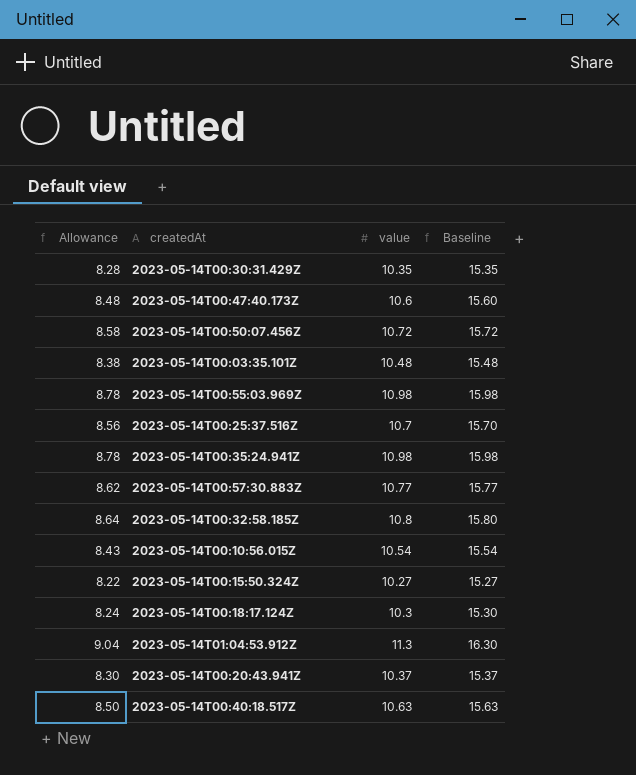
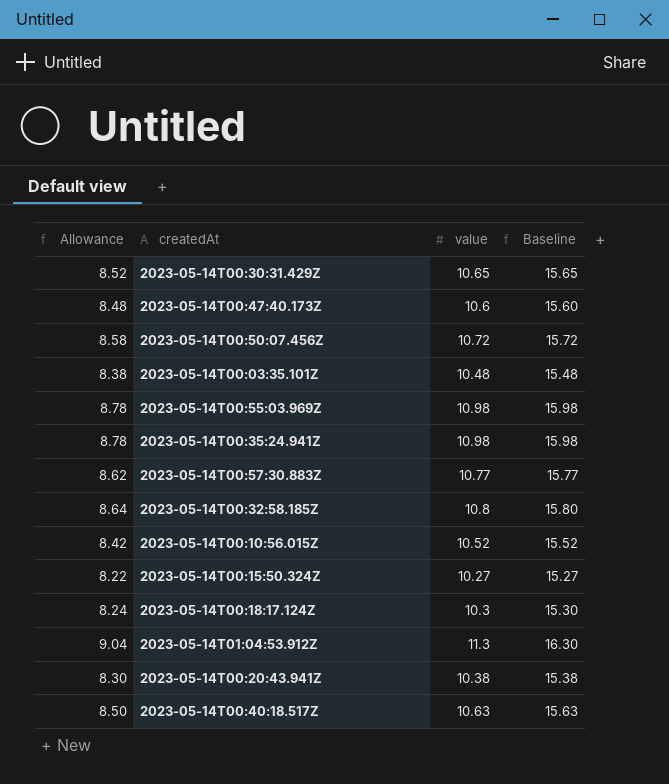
row 2023-05-14T00:25:37.516Z: 8.56 | 10.7 | 15.70 -> none
2023-05-14T00:30:31.429Z | Allowance: 8.28 -> 8.52
2023-05-14T00:30:31.429Z | value: 10.35 -> 10.65
2023-05-14T00:30:31.429Z | Baseline: 15.35 -> 15.65
2023-05-14T00:10:56.015Z | Allowance: 8.43 -> 8.42
2023-05-14T00:10:56.015Z | value: 10.54 -> 10.52
2023-05-14T00:10:56.015Z | Baseline: 15.54 -> 15.52
2023-05-14T00:20:43.941Z | value: 10.37 -> 10.38
2023-05-14T00:20:43.941Z | Baseline: 15.37 -> 15.38

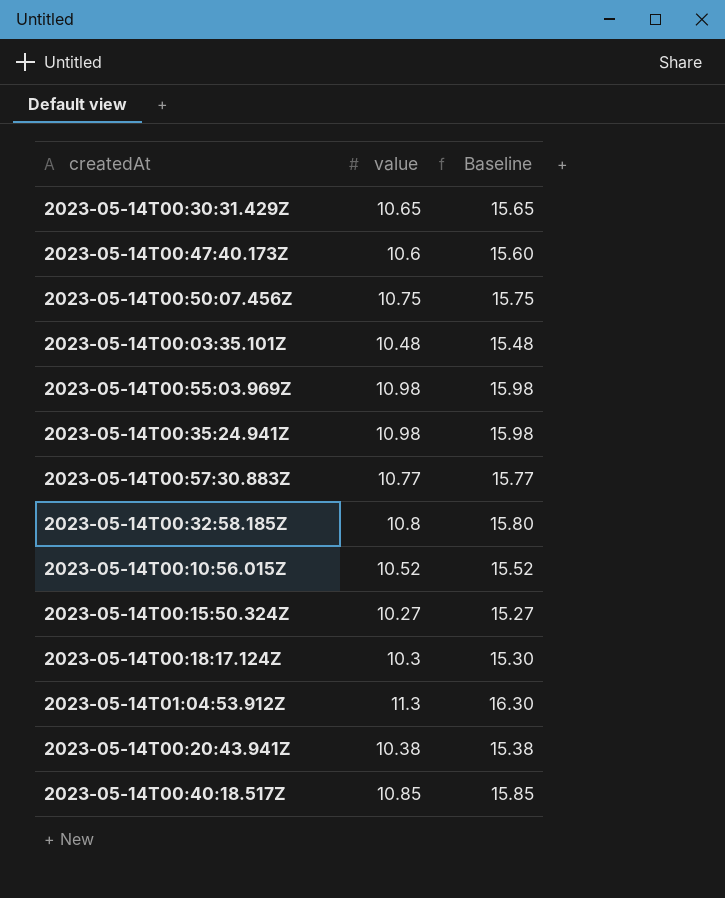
column Allowance | formula: [value] * 0.8 -> none
2023-05-14T00:50:07.456Z | value: 10.72 -> 10.75
2023-05-14T00:50:07.456Z | Baseline: 15.72 -> 15.75
2023-05-14T00:40:18.517Z | value: 10.63 -> 10.85
2023-05-14T00:40:18.517Z | Baseline: 15.63 -> 15.85

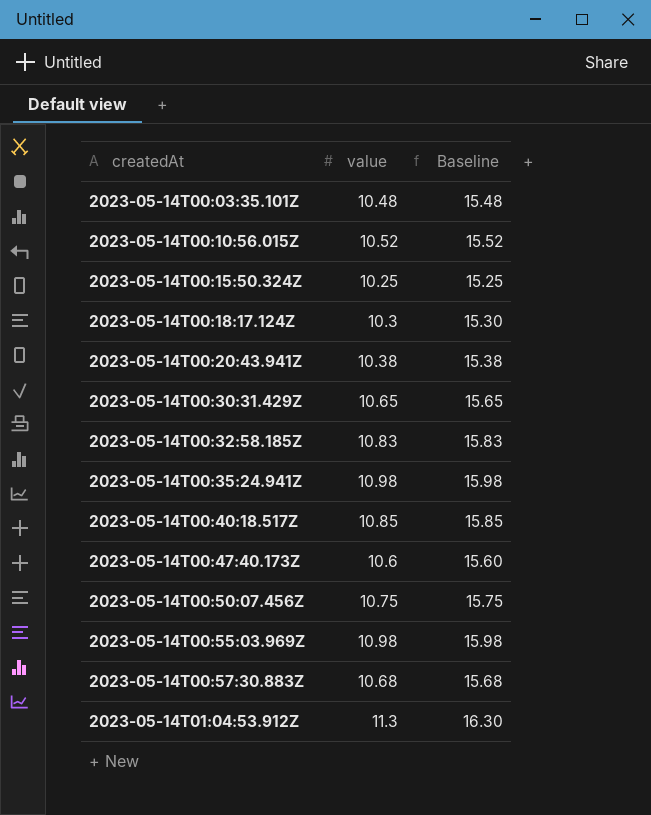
row order: none -> createdAt ascending
2023-05-14T00:15:50.324Z | value: 10.27 -> 10.25
2023-05-14T00:15:50.324Z | Baseline: 15.27 -> 15.25
2023-05-14T00:32:58.185Z | value: 10.8 -> 10.83
2023-05-14T00:32:58.185Z | Baseline: 15.80 -> 15.83
2023-05-14T00:57:30.883Z | value: 10.77 -> 10.68
2023-05-14T00:57:30.883Z | Baseline: 15.77 -> 15.68

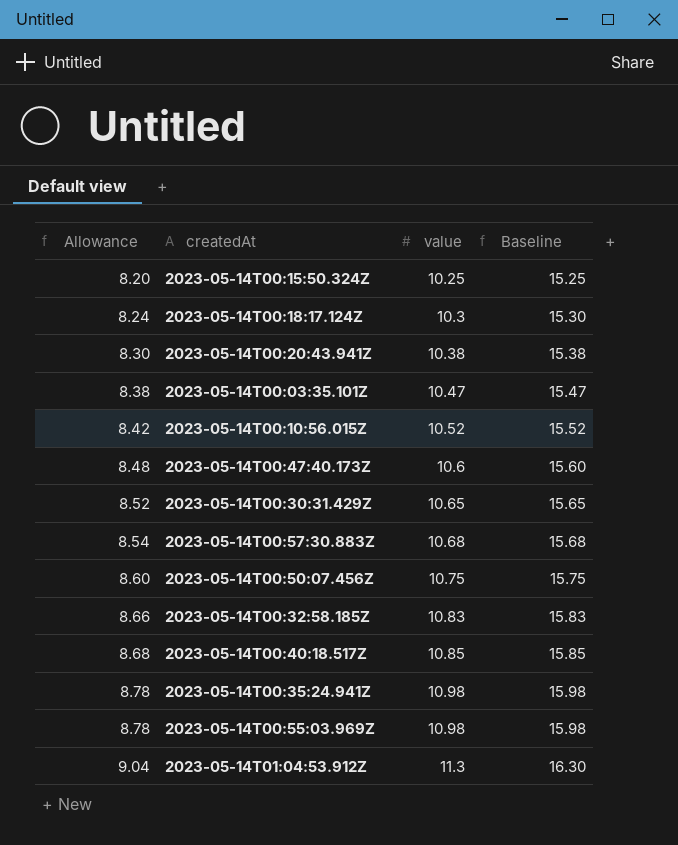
row order: createdAt ascending -> Allowance ascending
column Allowance | formula: none -> [value] * 0.8
2023-05-14T00:03:35.101Z | value: 10.48 -> 10.47
2023-05-14T00:03:35.101Z | Baseline: 15.48 -> 15.47

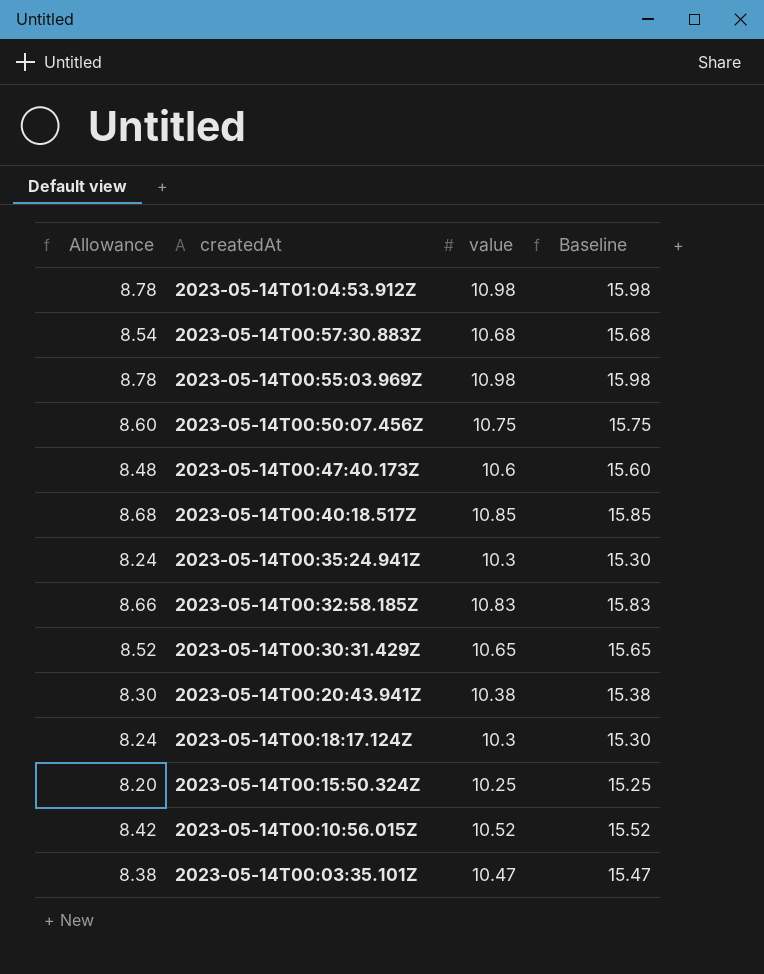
row order: Allowance ascending -> createdAt descending
2023-05-14T01:04:53.912Z | Allowance: 9.04 -> 8.78
2023-05-14T01:04:53.912Z | value: 11.3 -> 10.98
2023-05-14T01:04:53.912Z | Baseline: 16.30 -> 15.98
2023-05-14T00:35:24.941Z | Allowance: 8.78 -> 8.24
2023-05-14T00:35:24.941Z | value: 10.98 -> 10.3
2023-05-14T00:35:24.941Z | Baseline: 15.98 -> 15.30

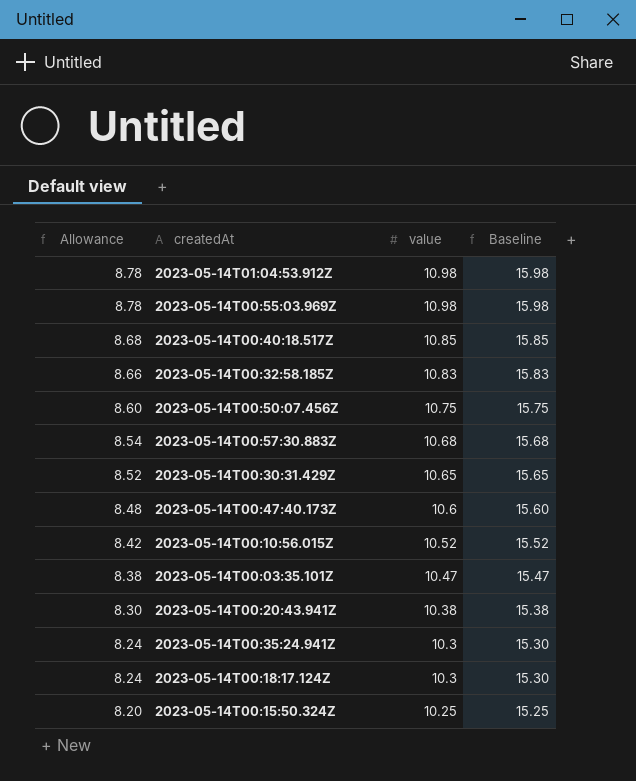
row order: createdAt descending -> Allowance descending

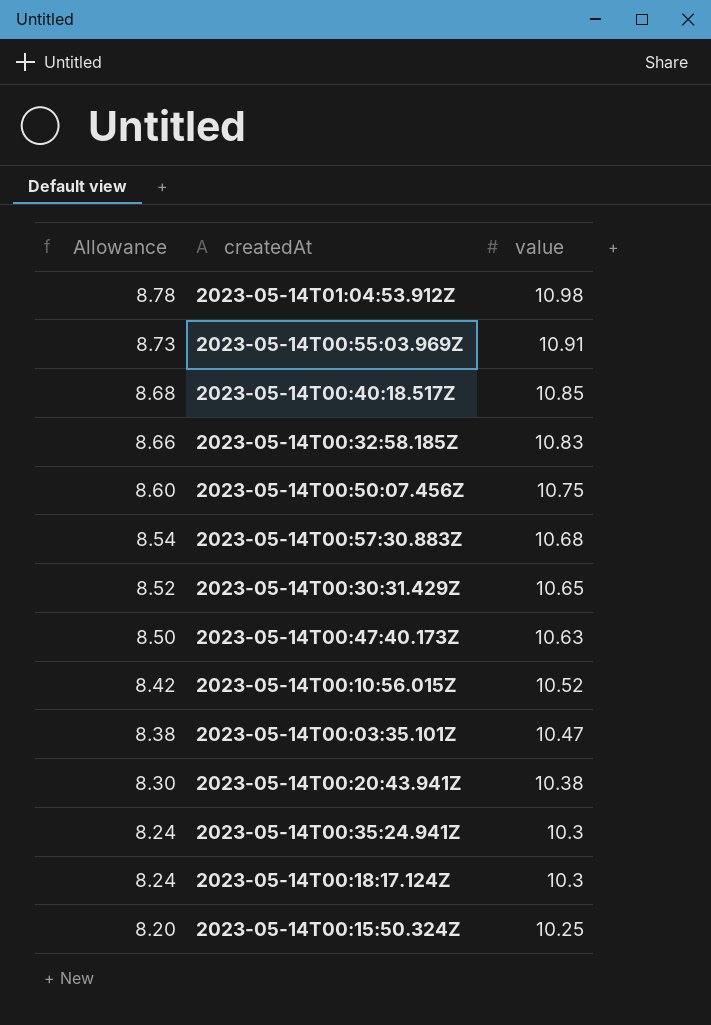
column Baseline | formula: [value] + 5 -> none
2023-05-14T00:55:03.969Z | Allowance: 8.78 -> 8.73
2023-05-14T00:55:03.969Z | value: 10.98 -> 10.91
2023-05-14T00:47:40.173Z | Allowance: 8.48 -> 8.50
2023-05-14T00:47:40.173Z | value: 10.6 -> 10.63

